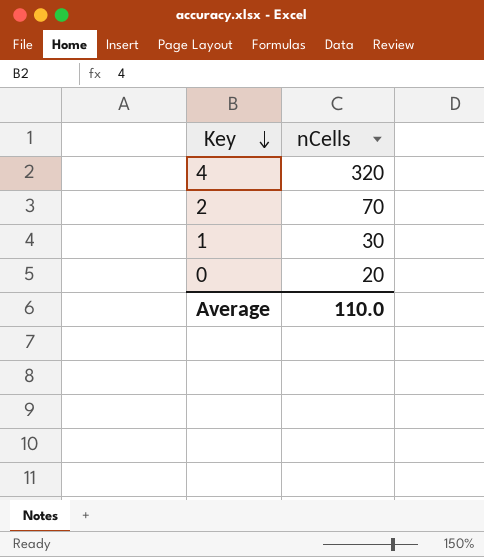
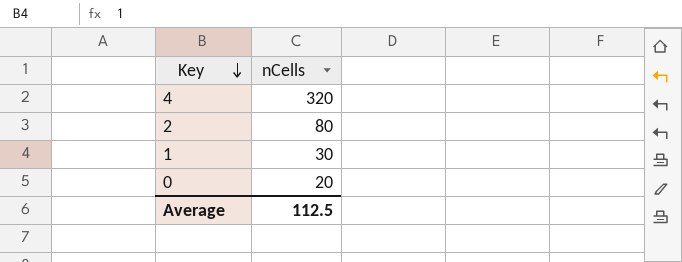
2 | nCells: 70 -> 80
Average | nCells: 110.0 -> 112.5

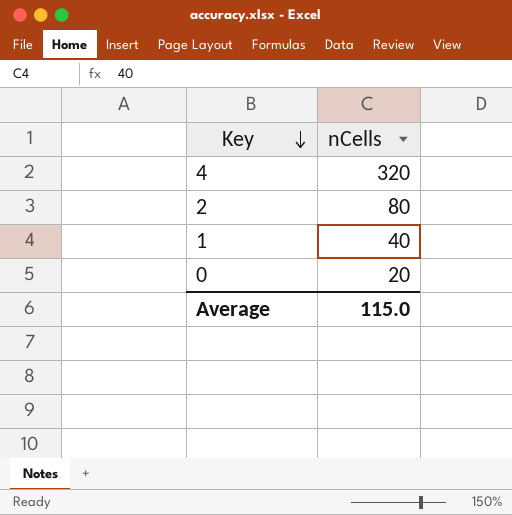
1 | nCells: 30 -> 40
Average | nCells: 112.5 -> 115.0

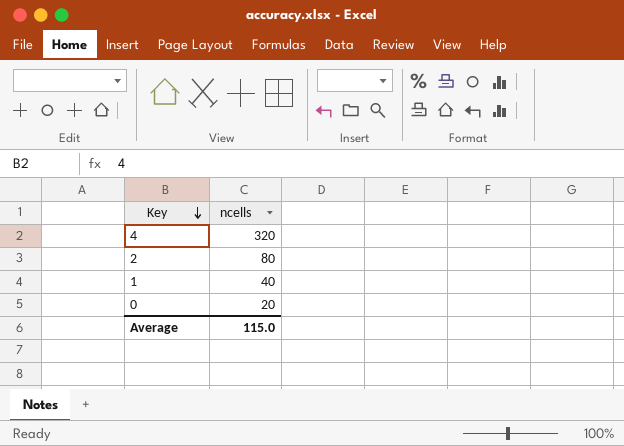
column name: nCells -> ncells

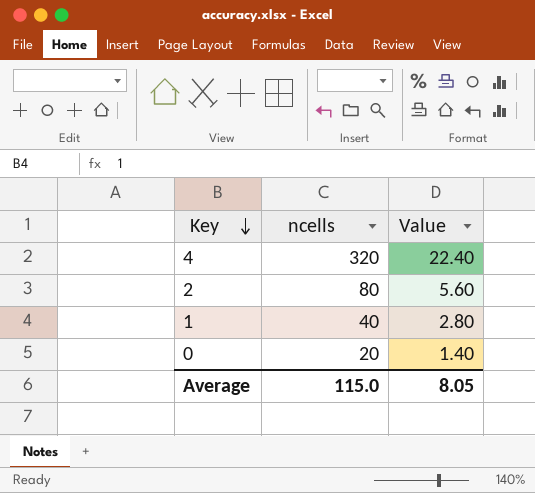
column Value | formula: none -> [ncells] * 0.07

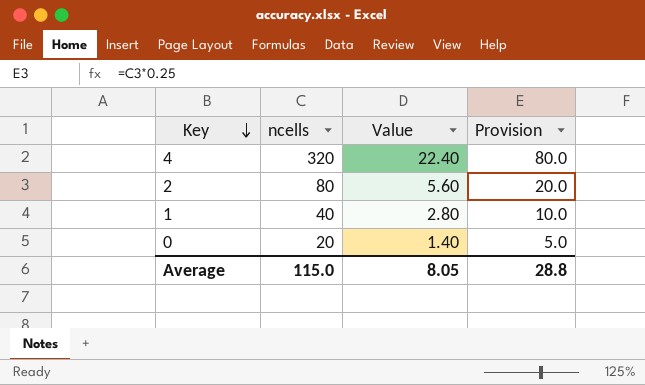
column Provision | formula: none -> [ncells] * 0.25

